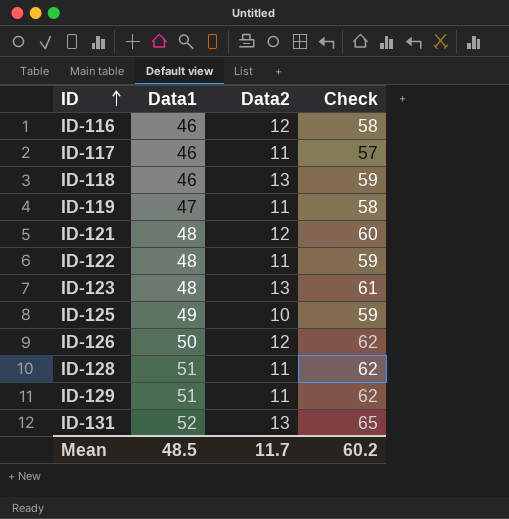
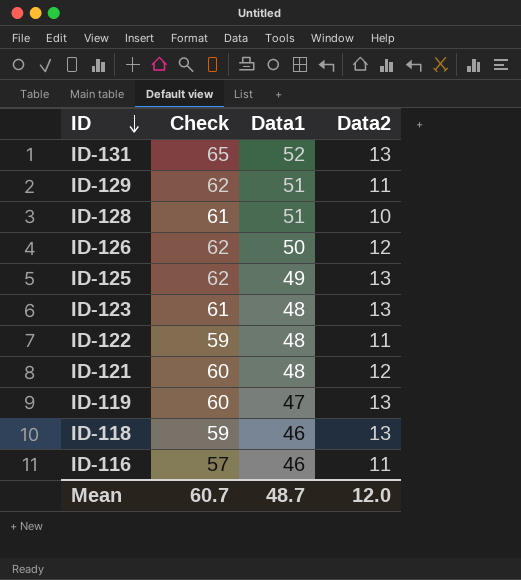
row order: ID ascending -> ID descending
column Check | position: 4 -> 2
row ID-117: 46 | 11 | 57 -> none
ID-128 | Check: 62 -> 61
ID-128 | Data2: 11 -> 10
ID-125 | Check: 59 -> 62
ID-125 | Data2: 10 -> 13
ID-119 | Check: 58 -> 60
ID-119 | Data2: 11 -> 13
ID-116 | Check: 58 -> 57
ID-116 | Data2: 12 -> 11
Mean | Check: 60.2 -> 60.7
Mean | Data1: 48.5 -> 48.7
Mean | Data2: 11.7 -> 12.0

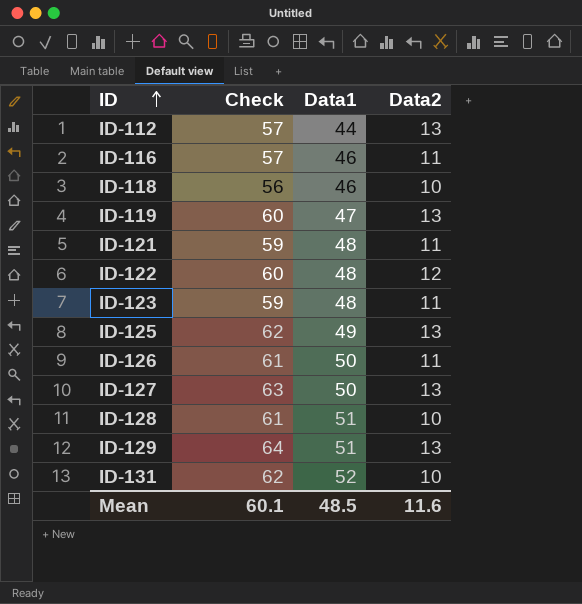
row order: ID descending -> ID ascending
row ID-112: none -> 57 | 44 | 13
ID-118 | Check: 59 -> 56
ID-118 | Data2: 13 -> 10
ID-121 | Check: 60 -> 59
ID-121 | Data2: 12 -> 11
ID-122 | Check: 59 -> 60
ID-122 | Data2: 11 -> 12
ID-123 | Check: 61 -> 59
ID-123 | Data2: 13 -> 11
ID-126 | Check: 62 -> 61
ID-126 | Data2: 12 -> 11
row ID-127: none -> 63 | 50 | 13
ID-129 | Check: 62 -> 64
ID-129 | Data2: 11 -> 13
ID-131 | Check: 65 -> 62
ID-131 | Data2: 13 -> 10
Mean | Check: 60.7 -> 60.1
Mean | Data1: 48.7 -> 48.5
Mean | Data2: 12.0 -> 11.6

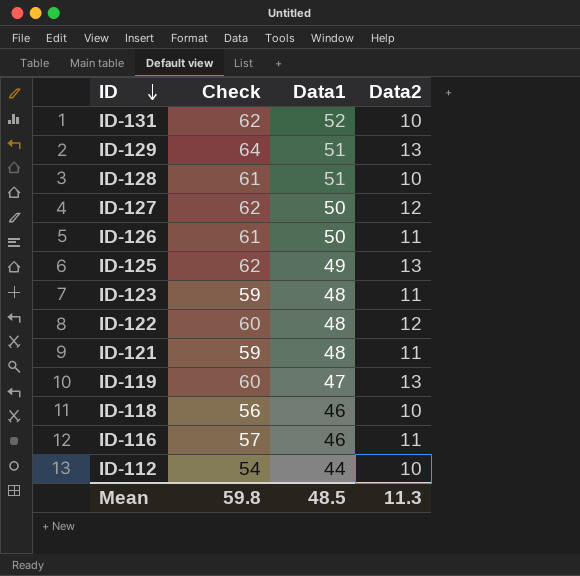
row order: ID ascending -> ID descending
ID-127 | Check: 63 -> 62
ID-127 | Data2: 13 -> 12
ID-112 | Check: 57 -> 54
ID-112 | Data2: 13 -> 10
Mean | Check: 60.1 -> 59.8
Mean | Data2: 11.6 -> 11.3

